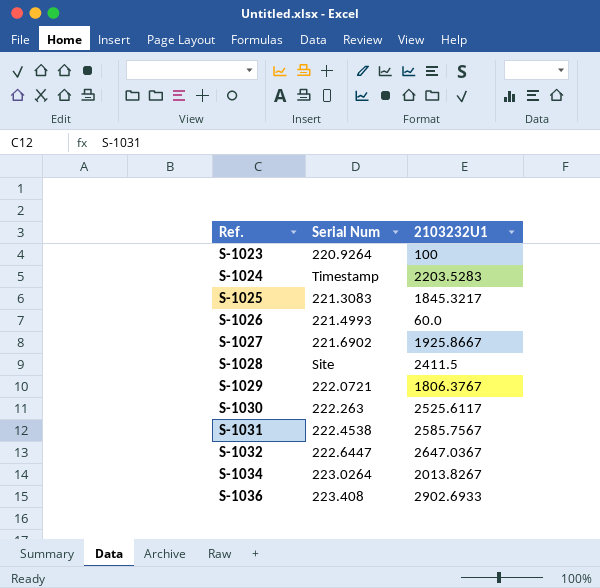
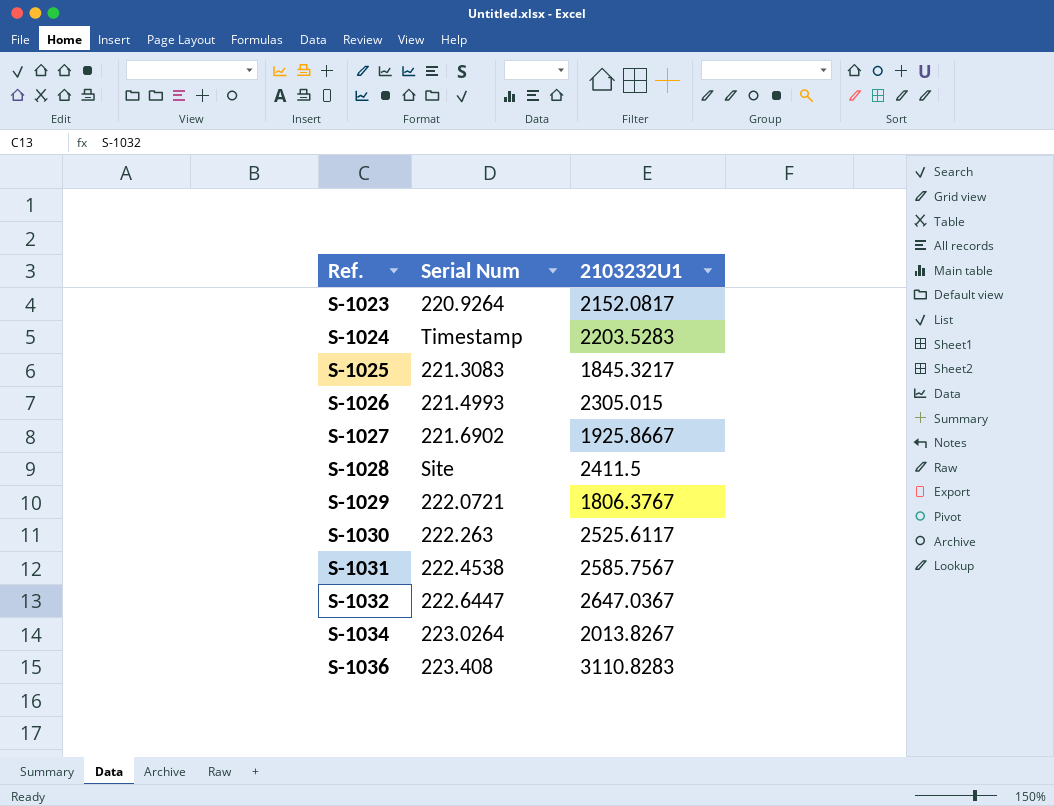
S-1023 | 2103232U1: 100 -> 2152.0817
S-1026 | 2103232U1: 60.0 -> 2305.015
S-1036 | 2103232U1: 2902.6933 -> 3110.8283

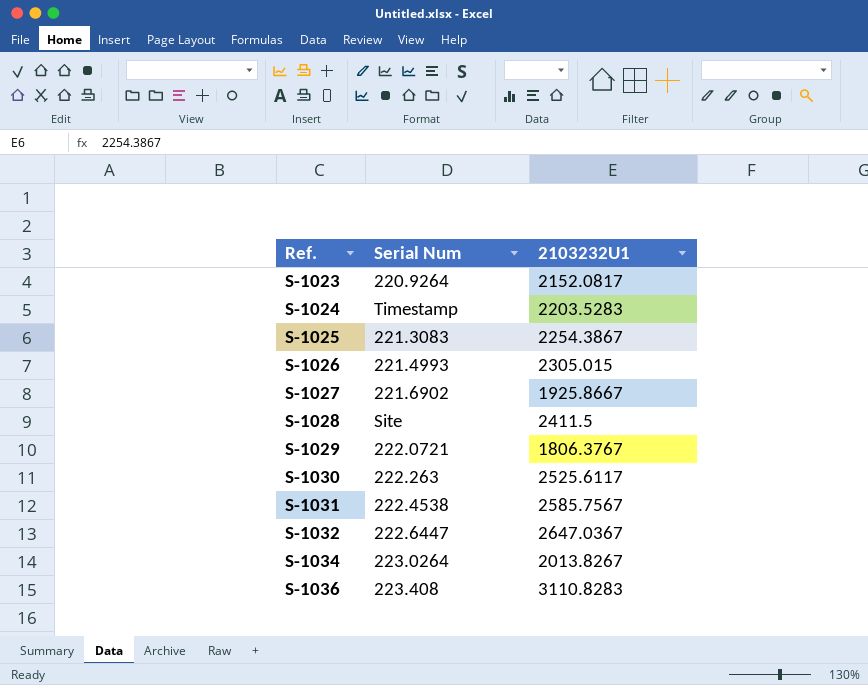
S-1025 | 2103232U1: 1845.3217 -> 2254.3867

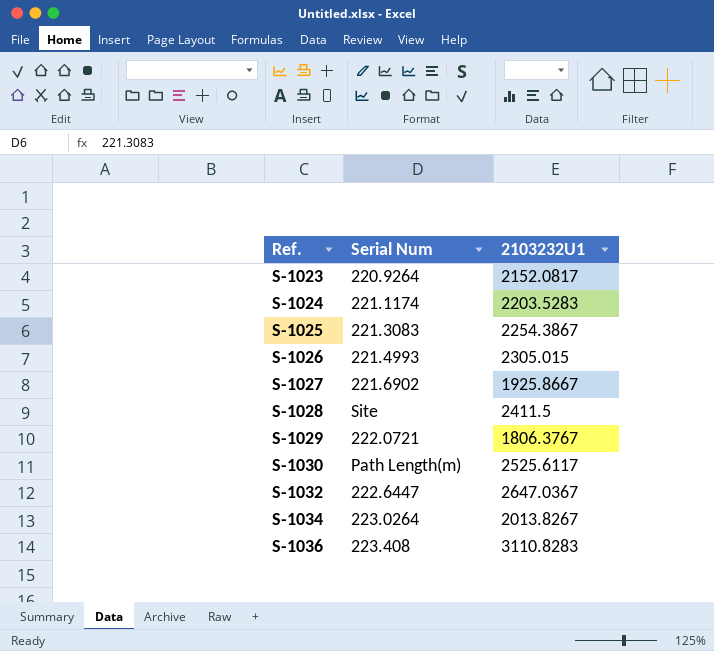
row S-1031: 222.4538 | 2585.7567 -> none
S-1024 | Serial Num: Timestamp -> 221.1174
S-1030 | Serial Num: 222.263 -> Path Length(m)

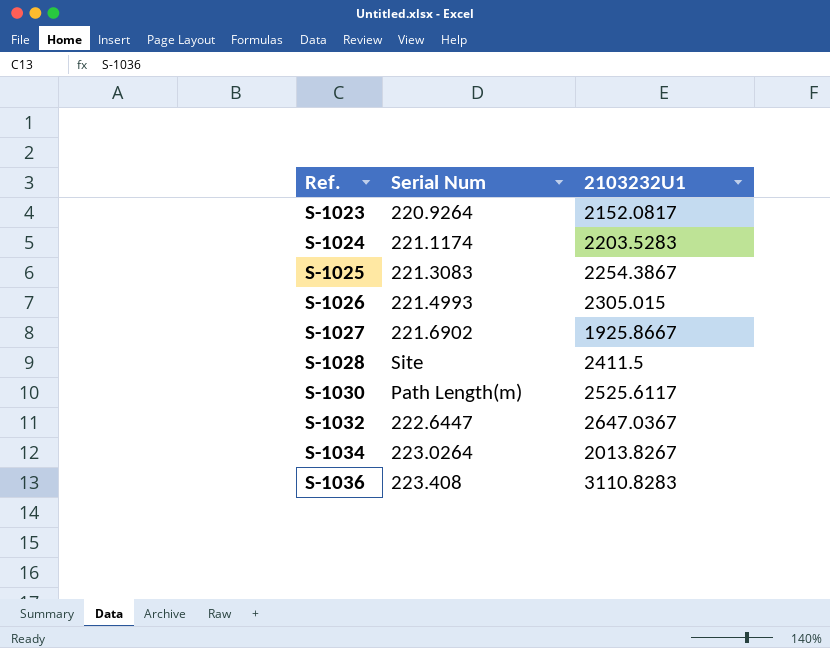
row S-1029: 222.0721 | 1806.3767 -> none

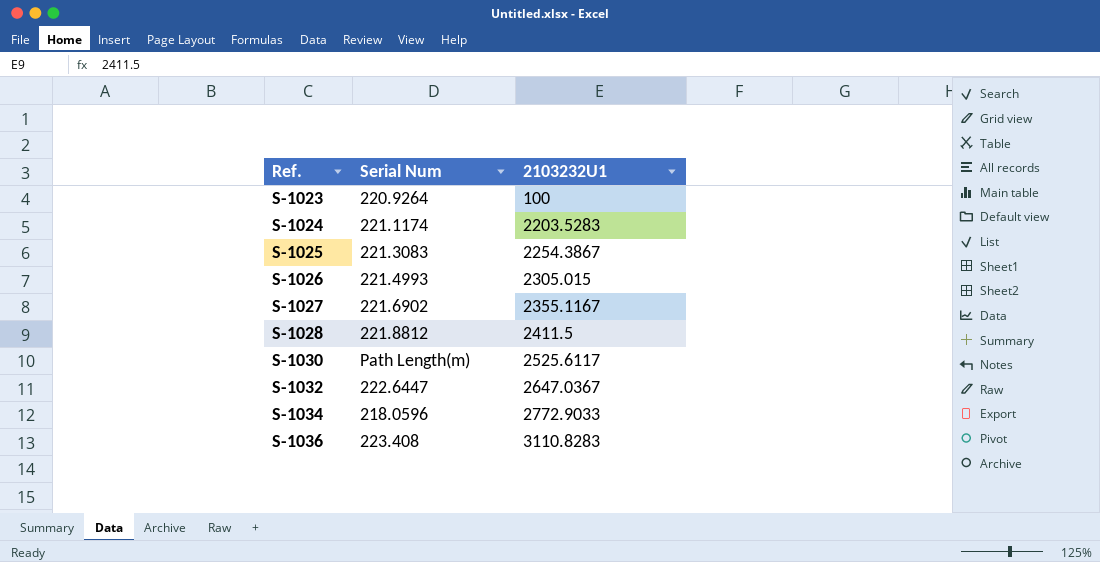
S-1023 | 2103232U1: 2152.0817 -> 100
S-1027 | 2103232U1: 1925.8667 -> 2355.1167
S-1028 | Serial Num: Site -> 221.8812
S-1034 | Serial Num: 223.0264 -> 218.0596
S-1034 | 2103232U1: 2013.8267 -> 2772.9033

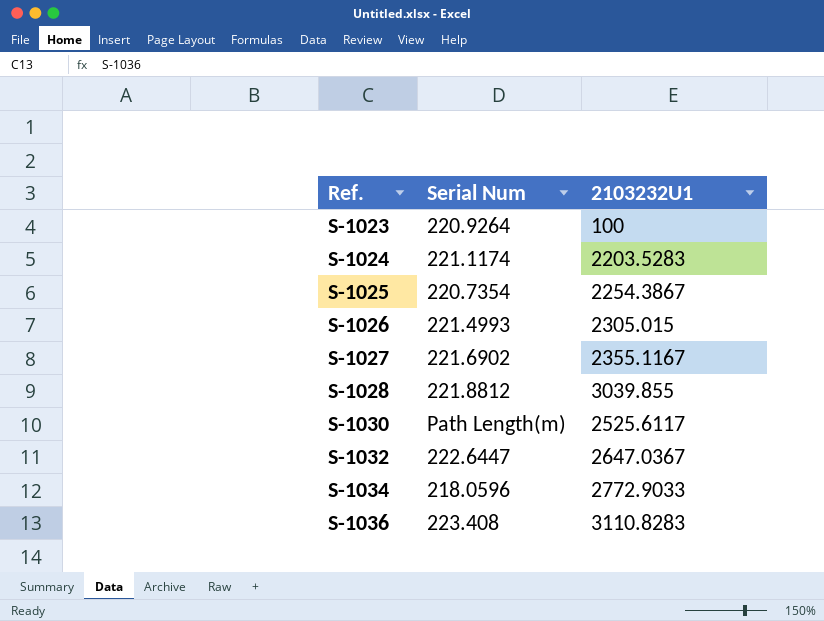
S-1025 | Serial Num: 221.3083 -> 220.7354
S-1028 | 2103232U1: 2411.5 -> 3039.855

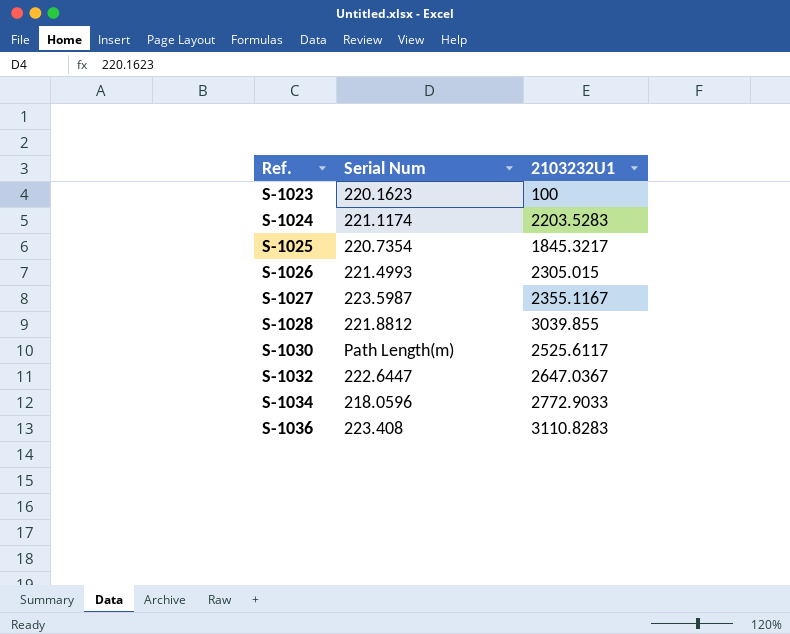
S-1023 | Serial Num: 220.9264 -> 220.1623
S-1025 | 2103232U1: 2254.3867 -> 1845.3217
S-1027 | Serial Num: 221.6902 -> 223.5987

